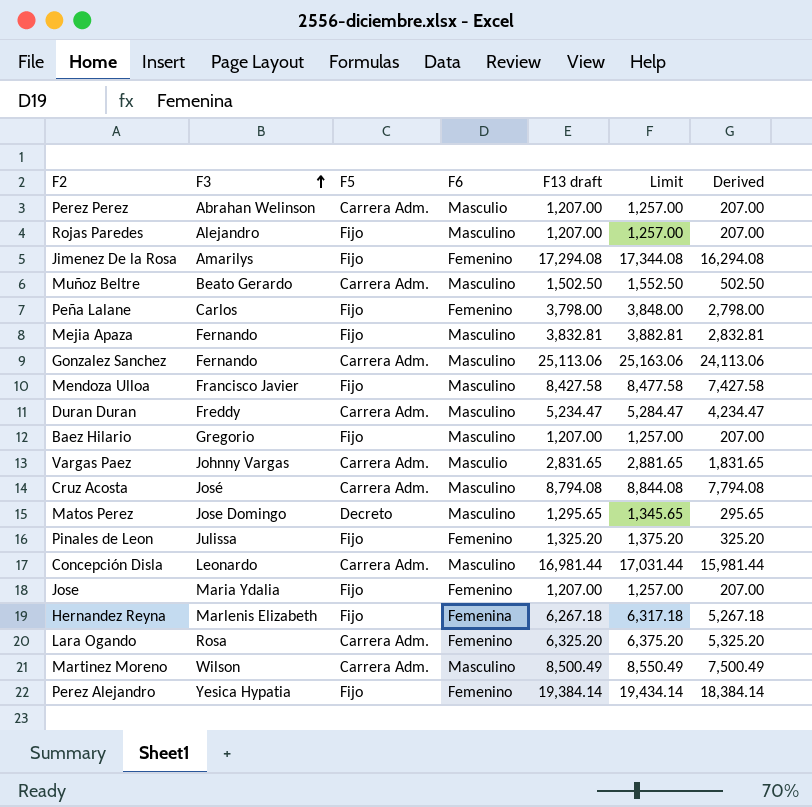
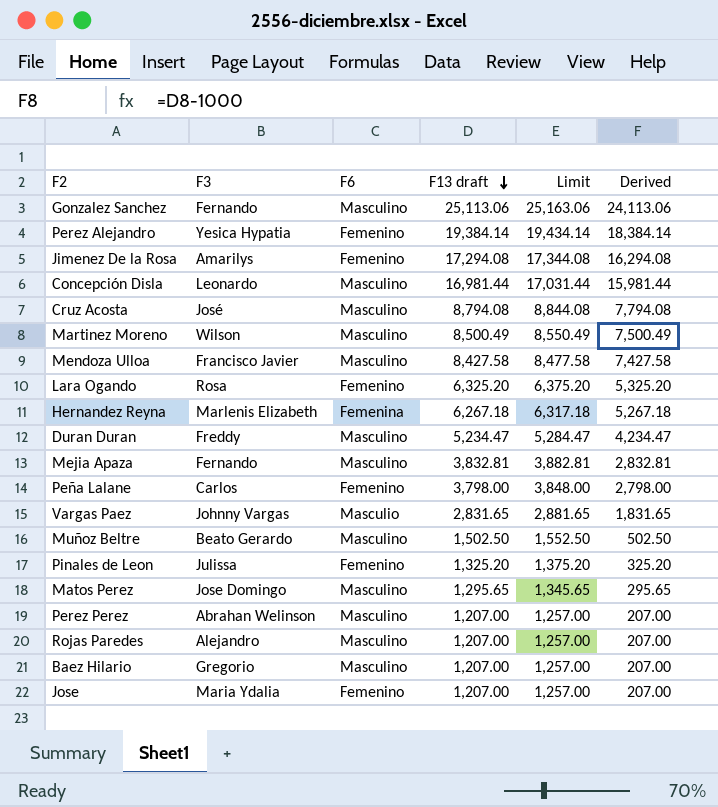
row order: F3 ascending -> F13 draft descending
column F5 | position: 3 -> none
Perez Perez | F6: Masculio -> Masculino

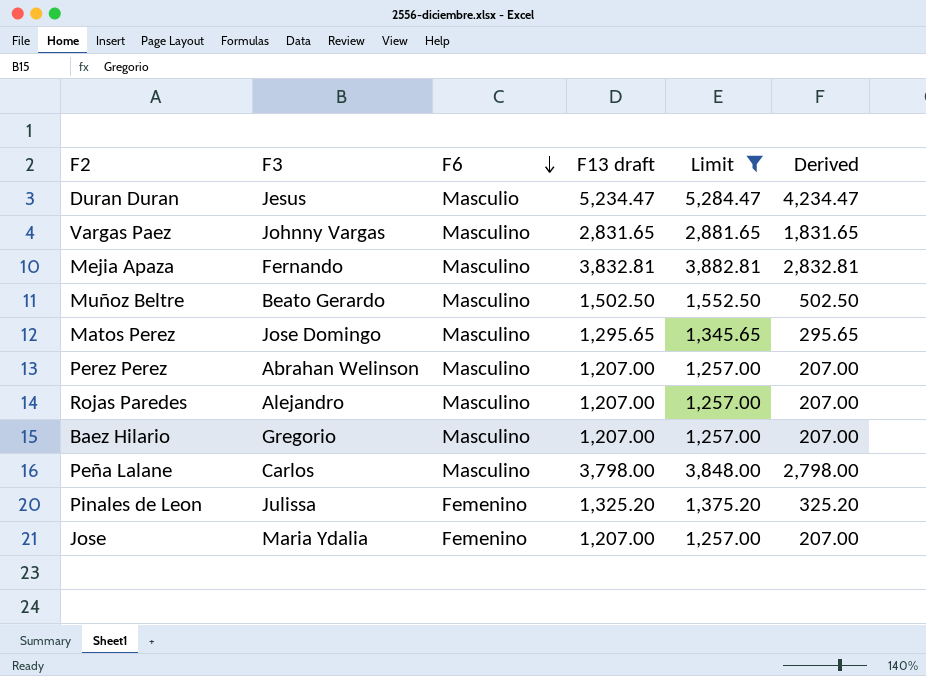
filter: none -> Limit <= 5,284.47
row order: F13 draft descending -> F6 descending
Duran Duran | F3: Freddy -> Jesus
Duran Duran | F6: Masculino -> Masculio
Vargas Paez | F6: Masculio -> Masculino
Peña Lalane | F6: Femenino -> Masculino

